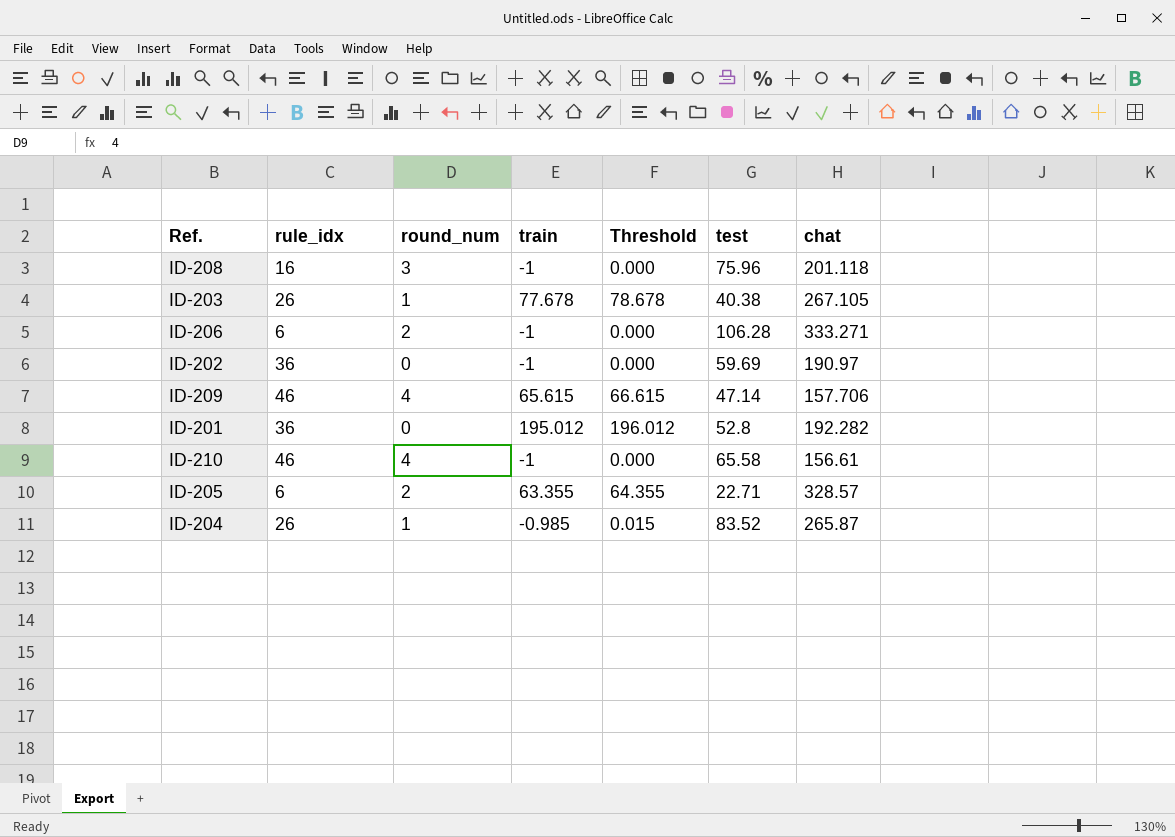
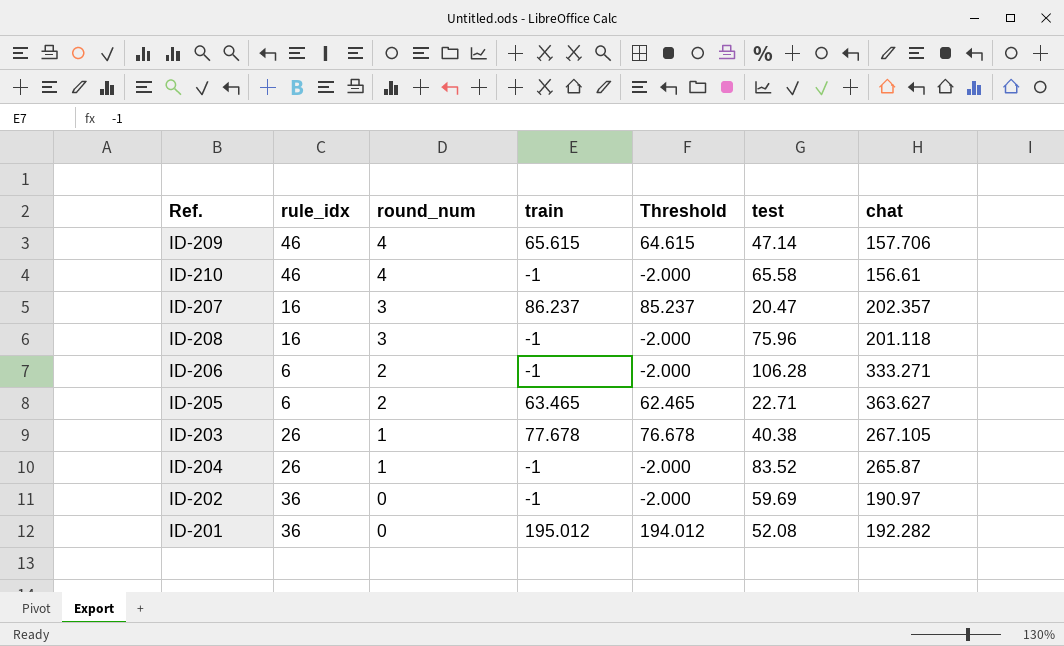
row order: none -> round_num descending
column Threshold | formula: [train] + 1 -> [train] - 1
row ID-207: none -> 16 | 3 | 86.237 | 85.237 | 20.47 | 202.357
ID-205 | train: 63.355 -> 63.465
ID-205 | chat: 328.57 -> 363.627
ID-204 | train: -0.985 -> -1
ID-201 | test: 52.8 -> 52.08

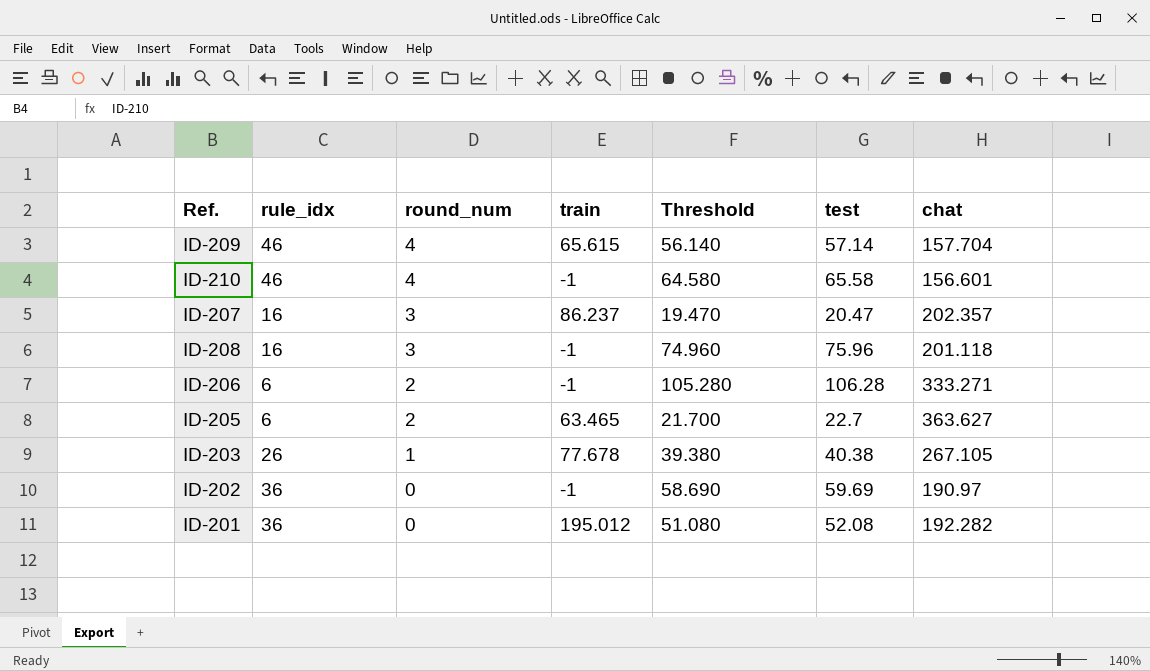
column Threshold | formula: [train] - 1 -> [test] - 1
row ID-204: 26 | 1 | -1 | -2.000 | 83.52 | 265.87 -> none
ID-209 | test: 47.14 -> 57.14
ID-209 | chat: 157.706 -> 157.704
ID-210 | chat: 156.61 -> 156.601
ID-205 | test: 22.71 -> 22.7

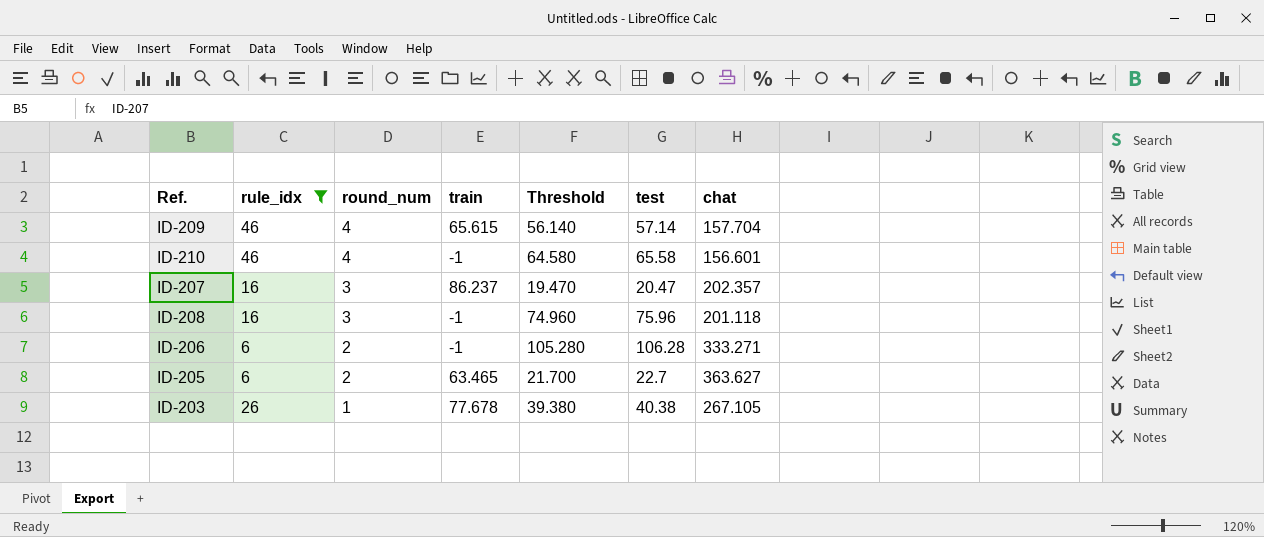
filter: none -> rule_idx != 36

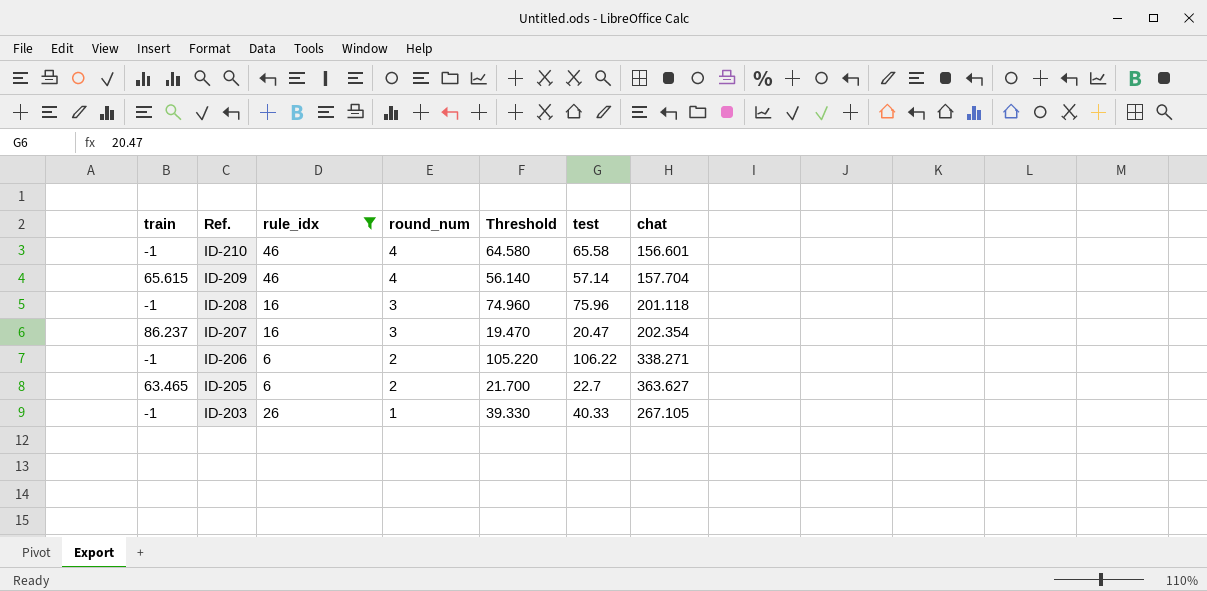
row order: round_num descending -> Ref. descending
column train | position: 4 -> 1
ID-207 | chat: 202.357 -> 202.354
ID-206 | Threshold: 105.280 -> 105.220
ID-206 | test: 106.28 -> 106.22
ID-206 | chat: 333.271 -> 338.271
ID-203 | train: 77.678 -> -1
ID-203 | Threshold: 39.380 -> 39.330
ID-203 | test: 40.38 -> 40.33

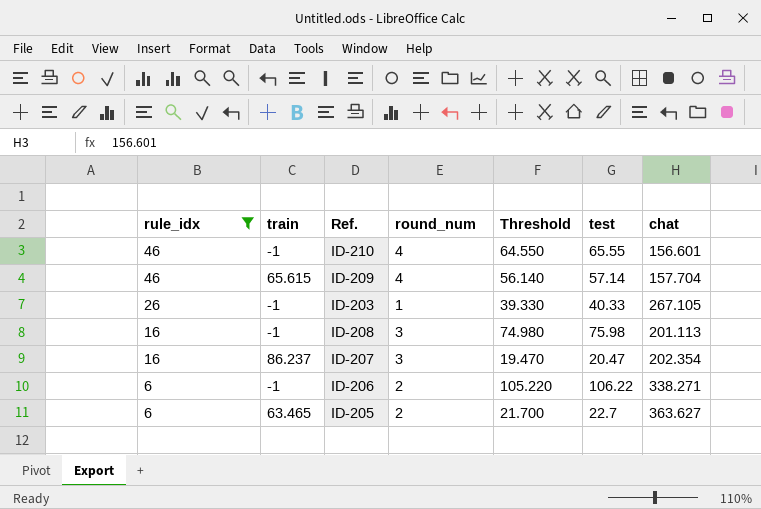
row order: Ref. descending -> rule_idx descending
column rule_idx | position: 3 -> 1
ID-210 | Threshold: 64.580 -> 64.550
ID-210 | test: 65.58 -> 65.55
ID-208 | Threshold: 74.960 -> 74.980
ID-208 | test: 75.96 -> 75.98
ID-208 | chat: 201.118 -> 201.113

